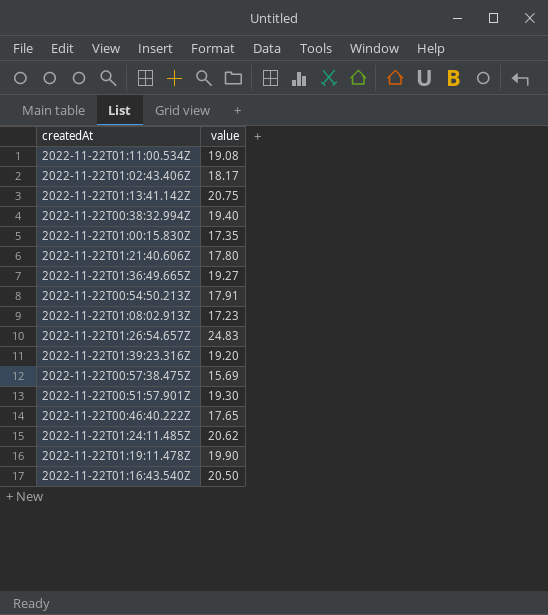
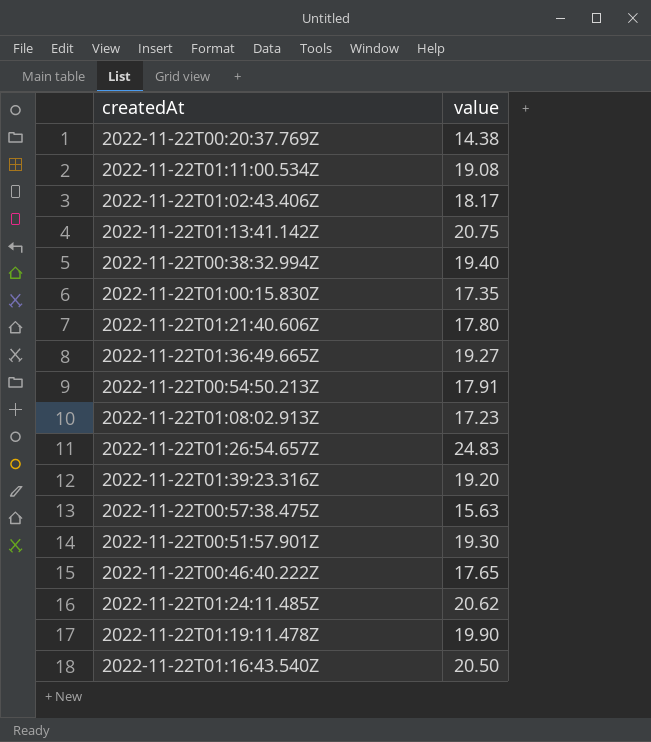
row 2022-11-22T00:20:37.769Z: none -> 14.38
2022-11-22T00:57:38.475Z | value: 15.69 -> 15.63

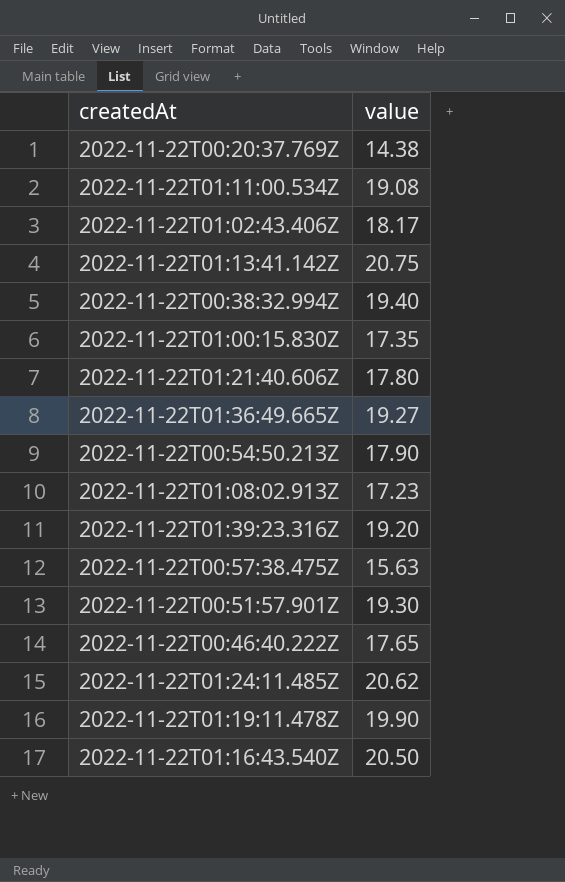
row 2022-11-22T01:26:54.657Z: 24.83 -> none
2022-11-22T00:54:50.213Z | value: 17.91 -> 17.90

